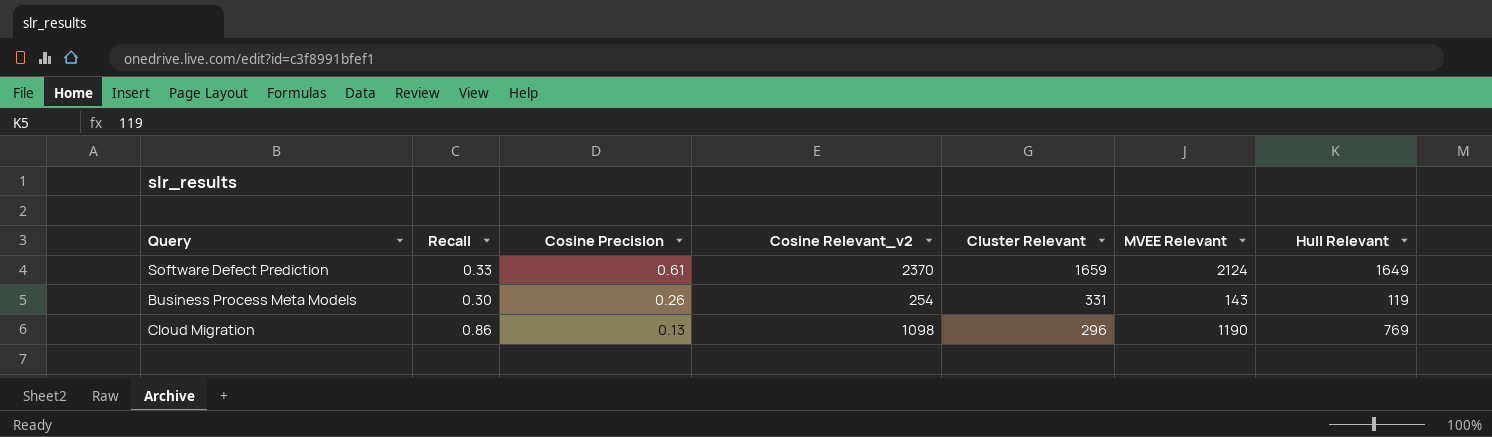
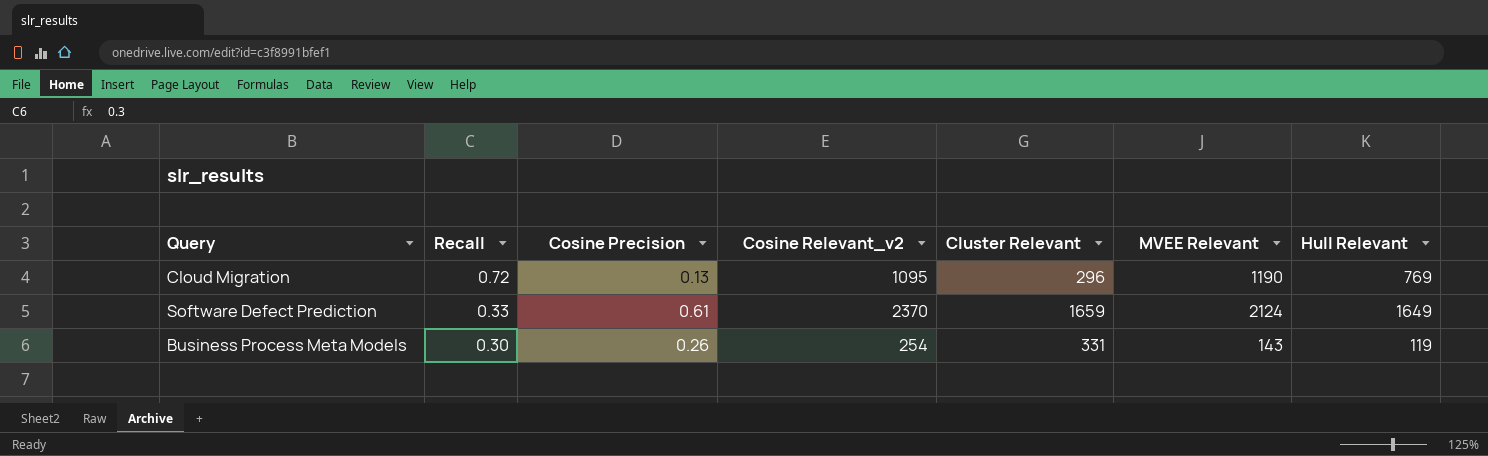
row order: Cosine Precision descending -> Recall descending
Cloud Migration | Recall: 0.86 -> 0.72
Cloud Migration | Cosine Relevant_v2: 1098 -> 1095

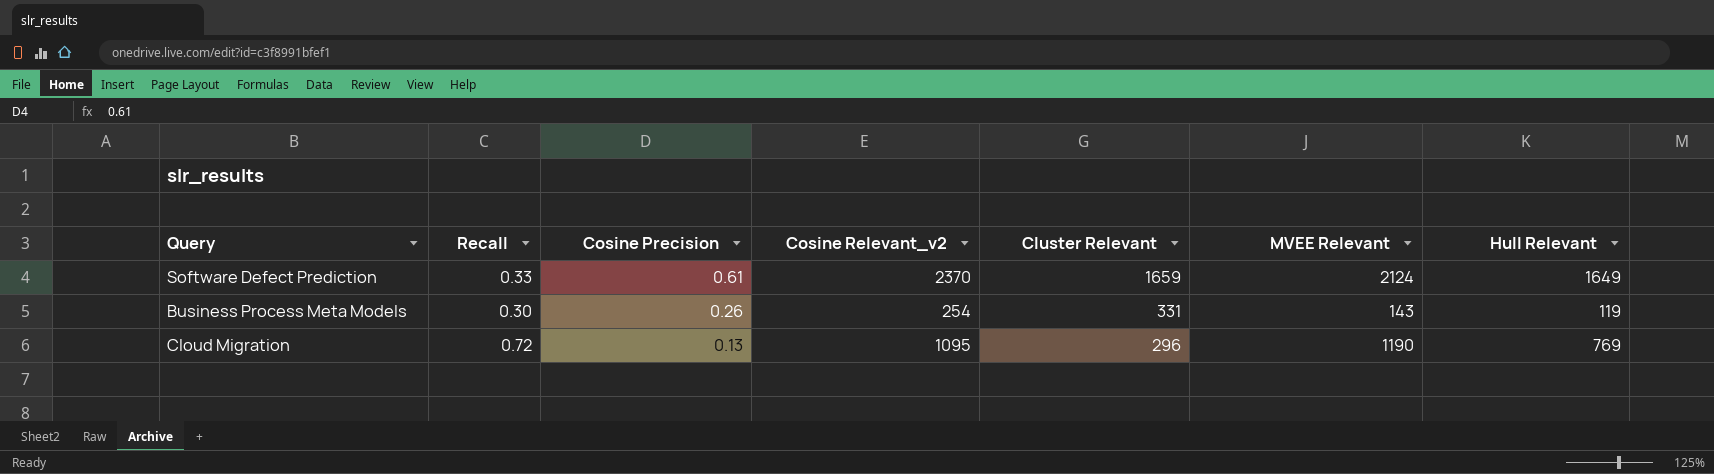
row order: Recall descending -> Cosine Precision descending

